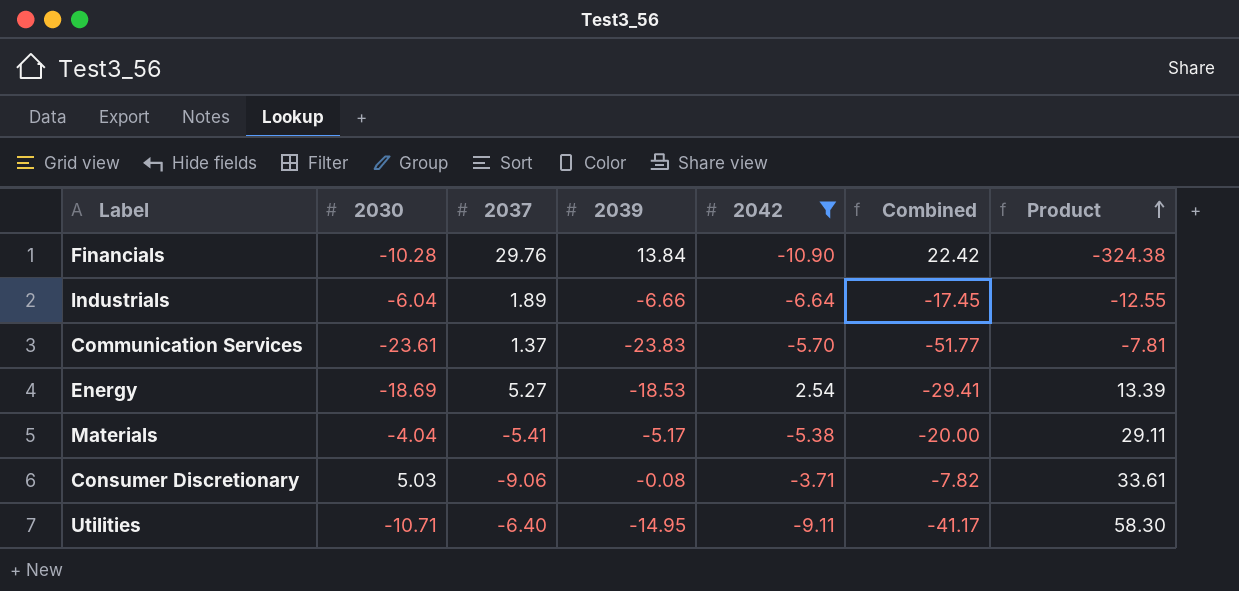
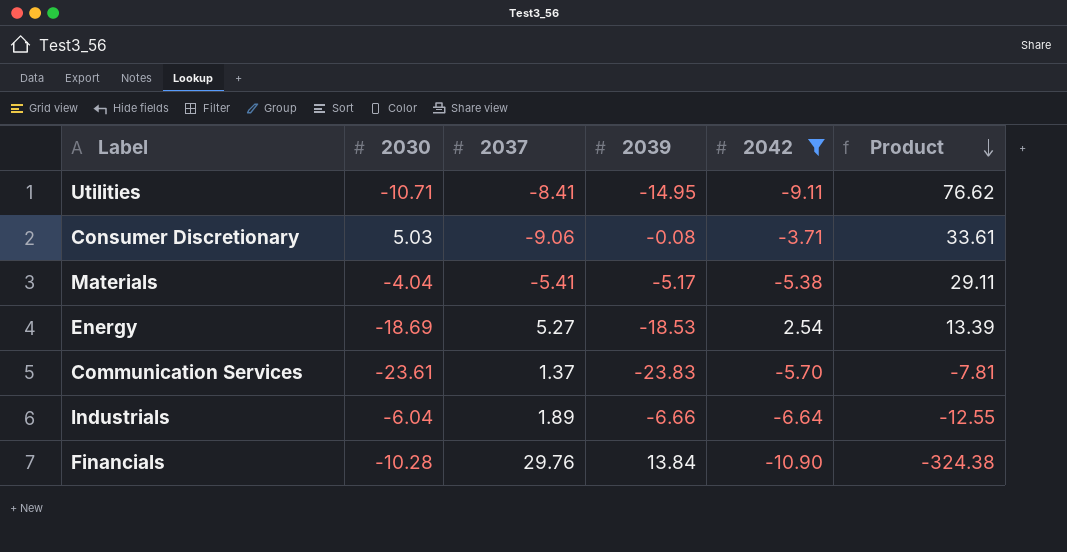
row order: Product ascending -> Product descending
column Combined | formula: [2030] + [2037] + [2039] + [2042] -> none
Utilities | 2037: -6.40 -> -8.41
Utilities | Product: 58.30 -> 76.62

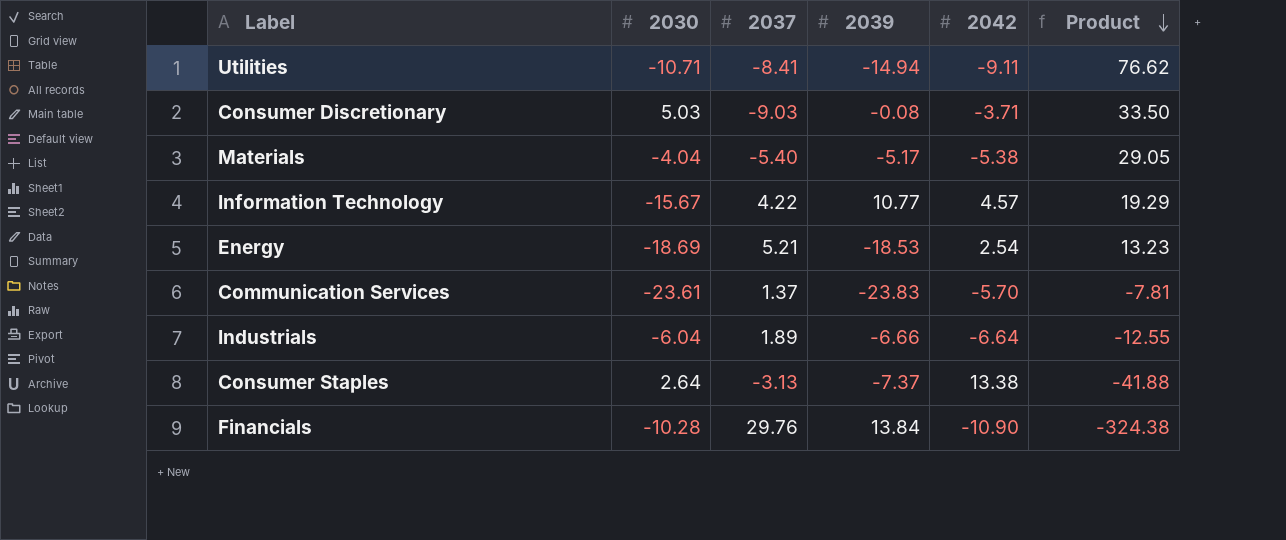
filter: 2042 <= 2.54 -> none
Utilities | 2039: -14.95 -> -14.94
Consumer Discretionary | 2037: -9.06 -> -9.03
Consumer Discretionary | Product: 33.61 -> 33.50
Materials | 2037: -5.41 -> -5.40
Materials | Product: 29.11 -> 29.05
Energy | 2037: 5.27 -> 5.21
Energy | Product: 13.39 -> 13.23

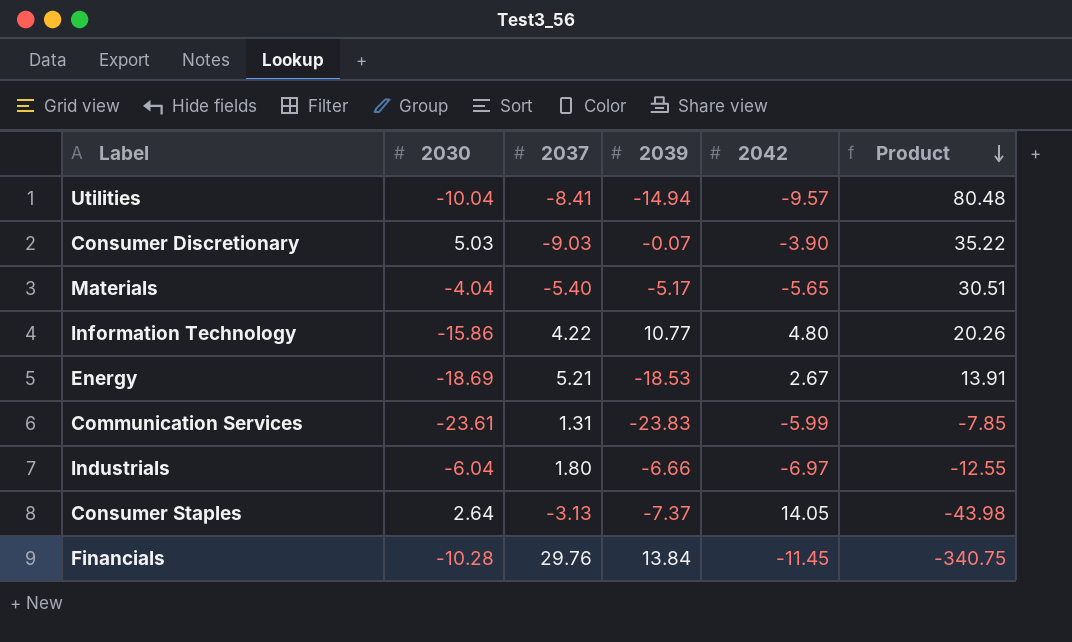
Utilities | 2030: -10.71 -> -10.04
Utilities | 2042: -9.11 -> -9.57
Utilities | Product: 76.62 -> 80.48
Consumer Discretionary | 2039: -0.08 -> -0.07
Consumer Discretionary | 2042: -3.71 -> -3.90
Consumer Discretionary | Product: 33.50 -> 35.22
Materials | 2042: -5.38 -> -5.65
Materials | Product: 29.05 -> 30.51
Information Technology | 2030: -15.67 -> -15.86
Information Technology | 2042: 4.57 -> 4.80
Information Technology | Product: 19.29 -> 20.26
Energy | 2042: 2.54 -> 2.67
Energy | Product: 13.23 -> 13.91
Communication Services | 2037: 1.37 -> 1.31
Communication Services | 2042: -5.70 -> -5.99
Communication Services | Product: -7.81 -> -7.85
Industrials | 2037: 1.89 -> 1.80
Industrials | 2042: -6.64 -> -6.97
Consumer Staples | 2042: 13.38 -> 14.05
Consumer Staples | Product: -41.88 -> -43.98
Financials | 2042: -10.90 -> -11.45
Financials | Product: -324.38 -> -340.75

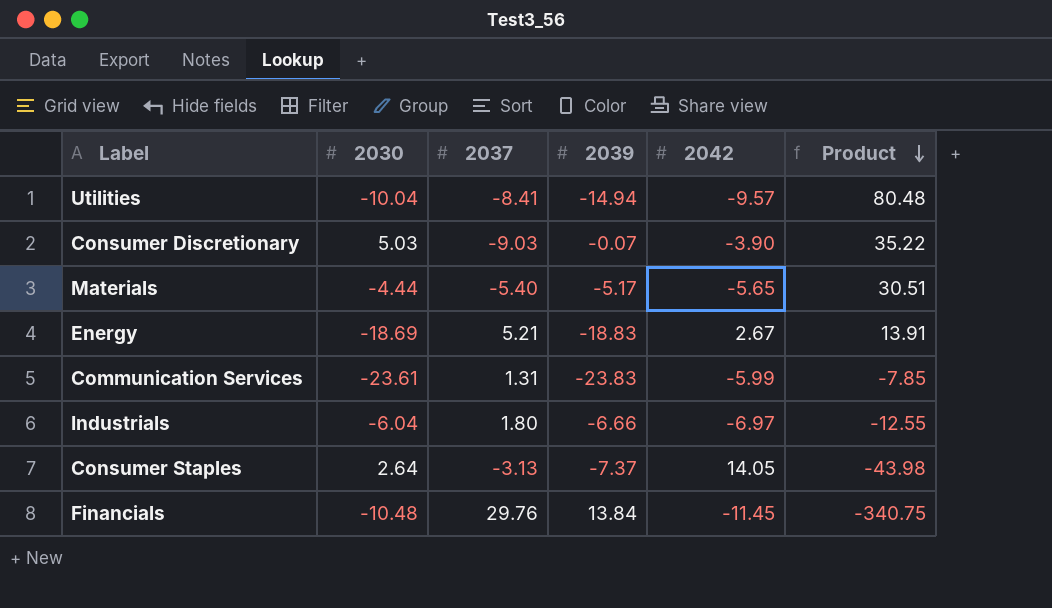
row Information Technology: -15.86 | 4.22 | 10.77 | 4.80 | 20.26 -> none
Materials | 2030: -4.04 -> -4.44
Energy | 2039: -18.53 -> -18.83
Financials | 2030: -10.28 -> -10.48

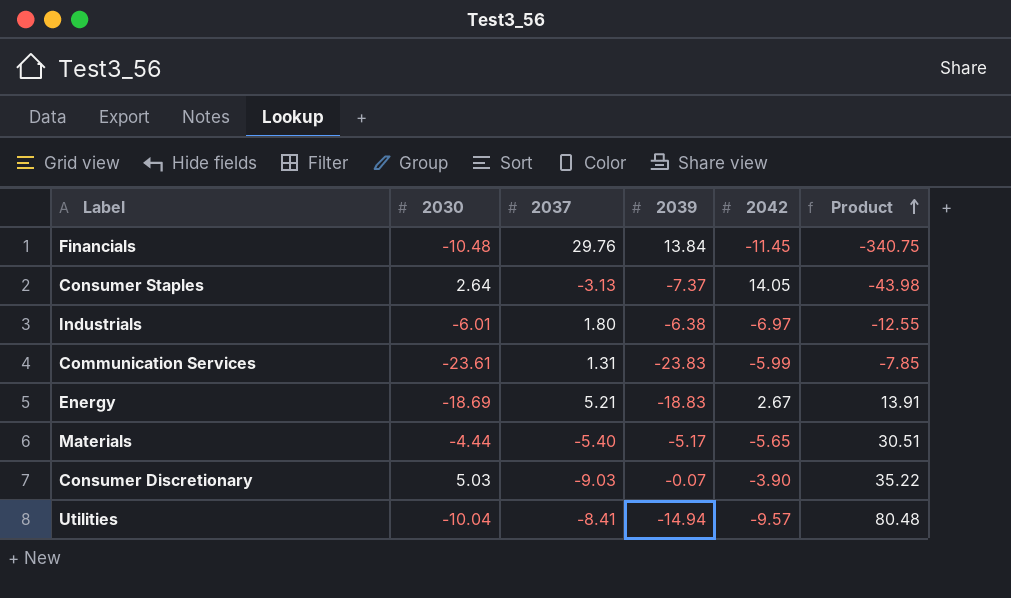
row order: Product descending -> Product ascending
Industrials | 2030: -6.04 -> -6.01
Industrials | 2039: -6.66 -> -6.38

